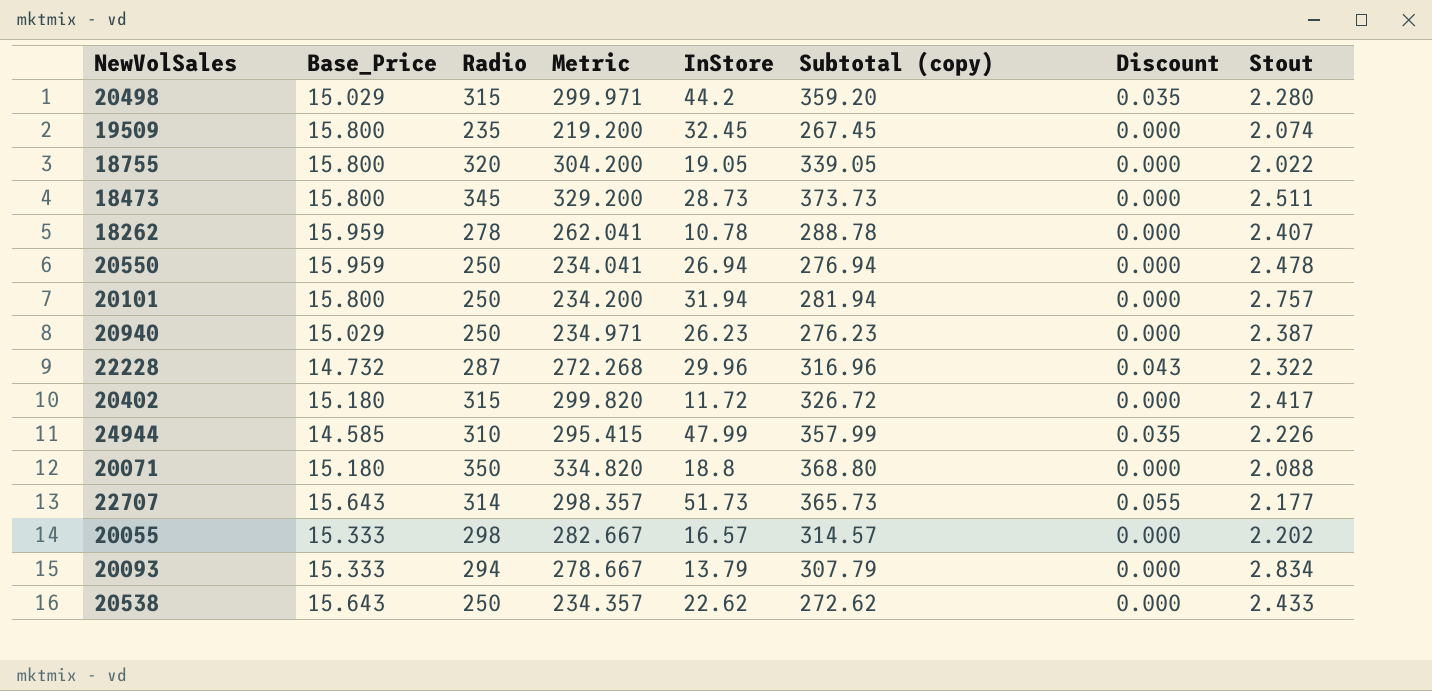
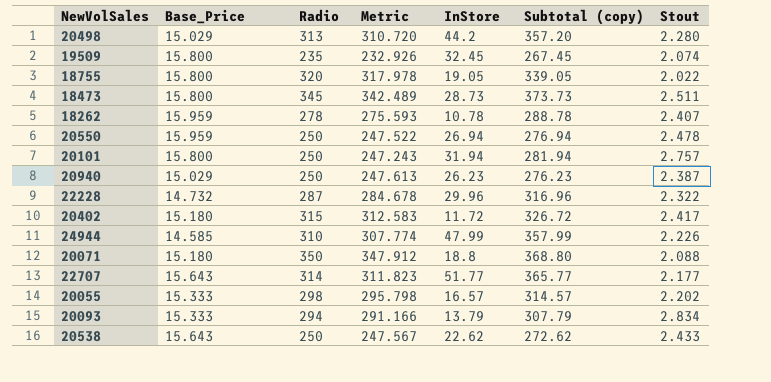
column Discount | position: 7 -> none
column Metric | formula: [Radio] - [Base_Price] -> [Radio] - [Stout]
20498 | Radio: 315 -> 313
20498 | Subtotal (copy): 359.20 -> 357.20
22707 | InStore: 51.73 -> 51.77
22707 | Subtotal (copy): 365.73 -> 365.77

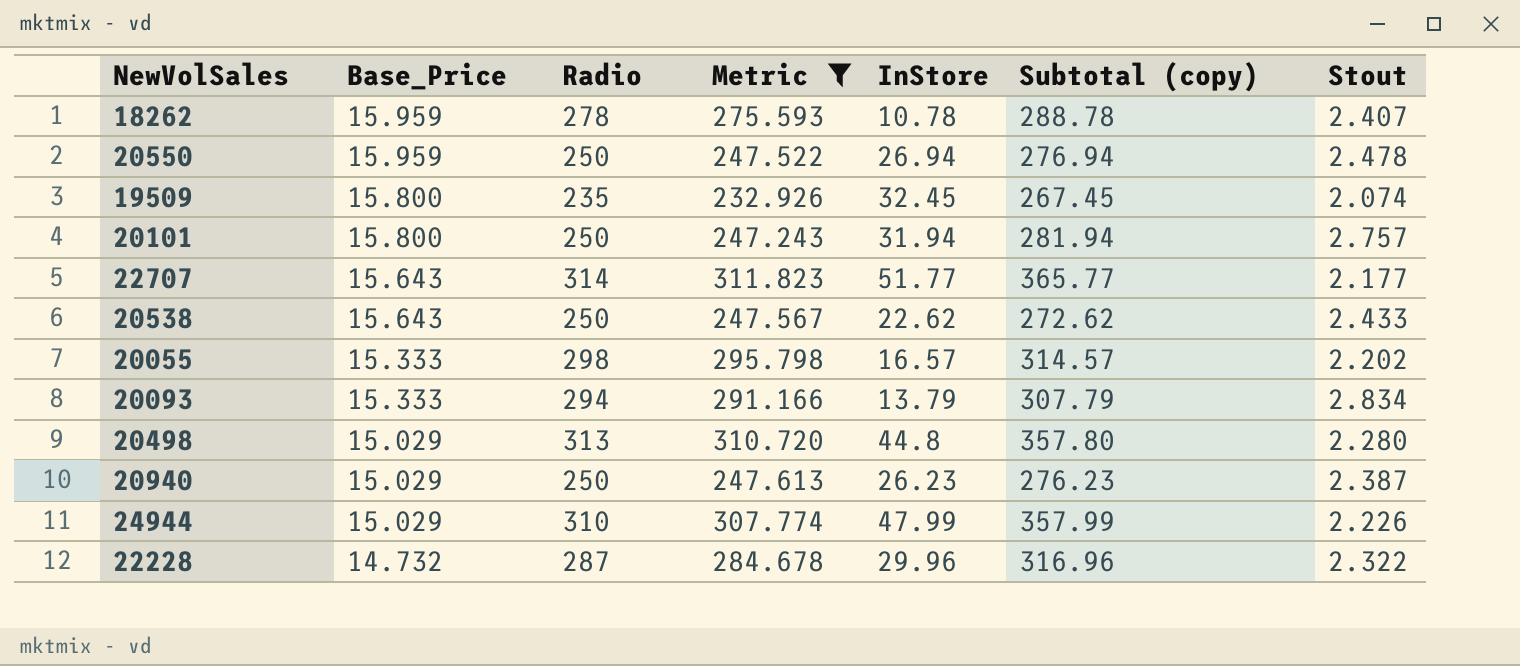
filter: none -> Metric <= 311.823
row order: none -> Base_Price descending
20498 | InStore: 44.2 -> 44.8
20498 | Subtotal (copy): 357.20 -> 357.80
24944 | Base_Price: 14.585 -> 15.029

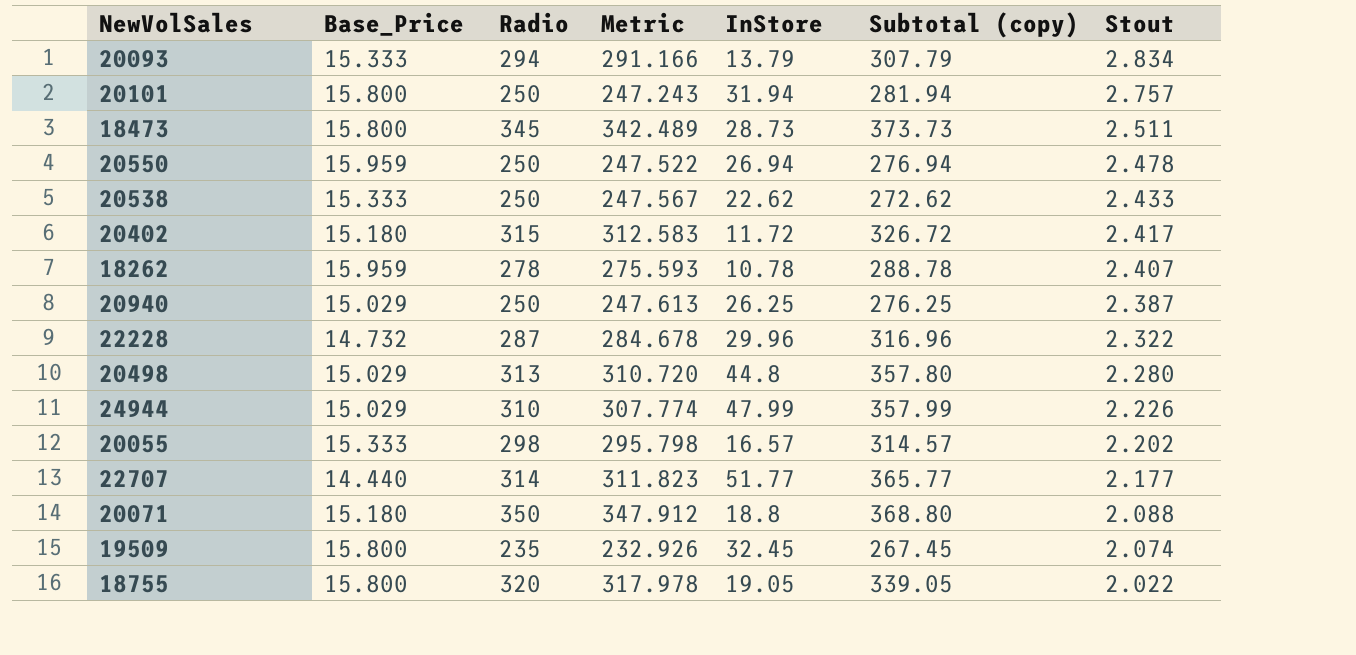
filter: Metric <= 311.823 -> none
row order: Base_Price descending -> Stout descending
20538 | Base_Price: 15.643 -> 15.333
20940 | InStore: 26.23 -> 26.25
20940 | Subtotal (copy): 276.23 -> 276.25
22707 | Base_Price: 15.643 -> 14.440

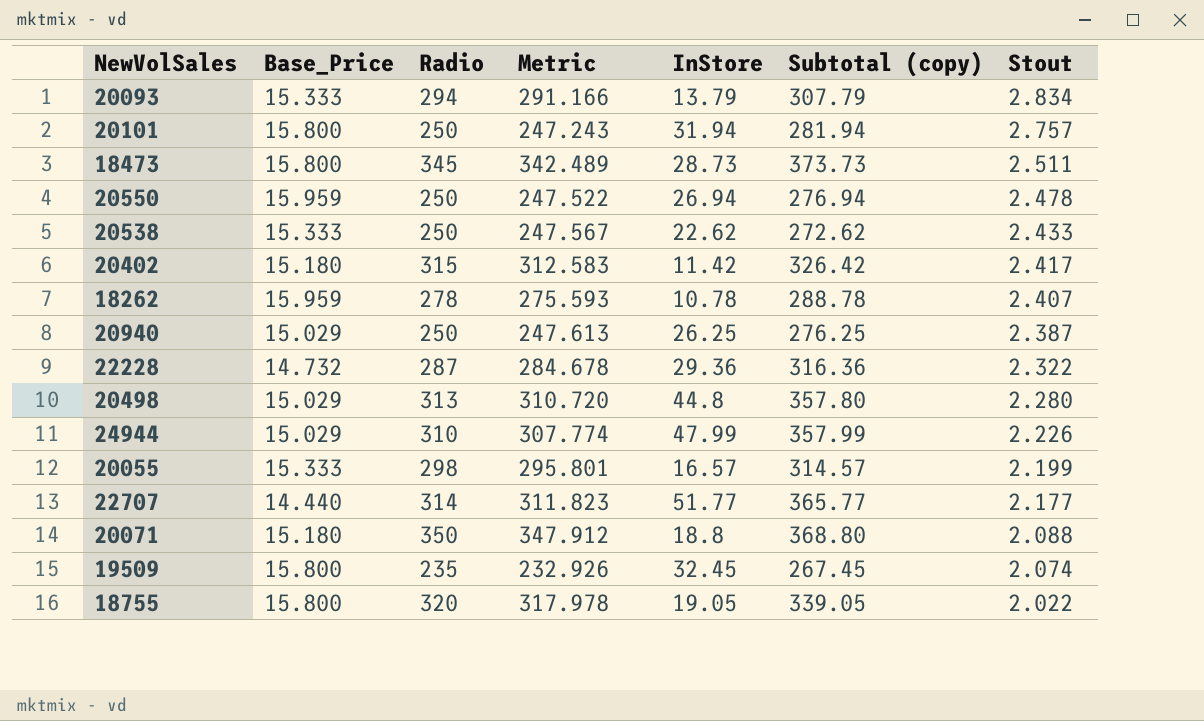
20402 | InStore: 11.72 -> 11.42
20402 | Subtotal (copy): 326.72 -> 326.42
22228 | InStore: 29.96 -> 29.36
22228 | Subtotal (copy): 316.96 -> 316.36
20055 | Metric: 295.798 -> 295.801
20055 | Stout: 2.202 -> 2.199

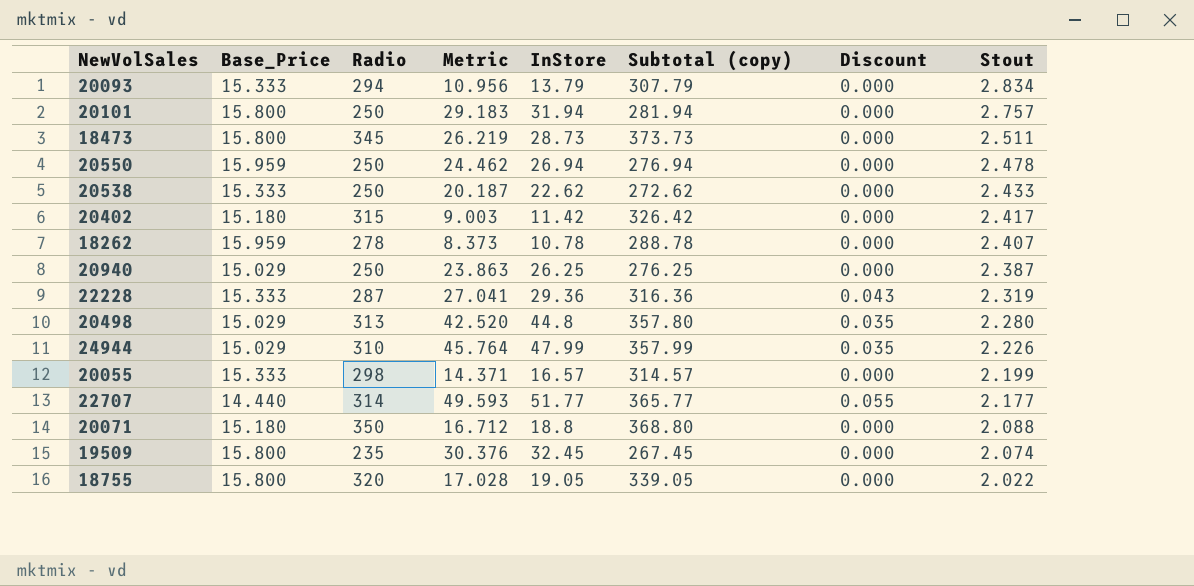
column Metric | formula: [Radio] - [Stout] -> [InStore] - [Stout]
column Discount | position: none -> 7
22228 | Base_Price: 14.732 -> 15.333
22228 | Stout: 2.322 -> 2.319

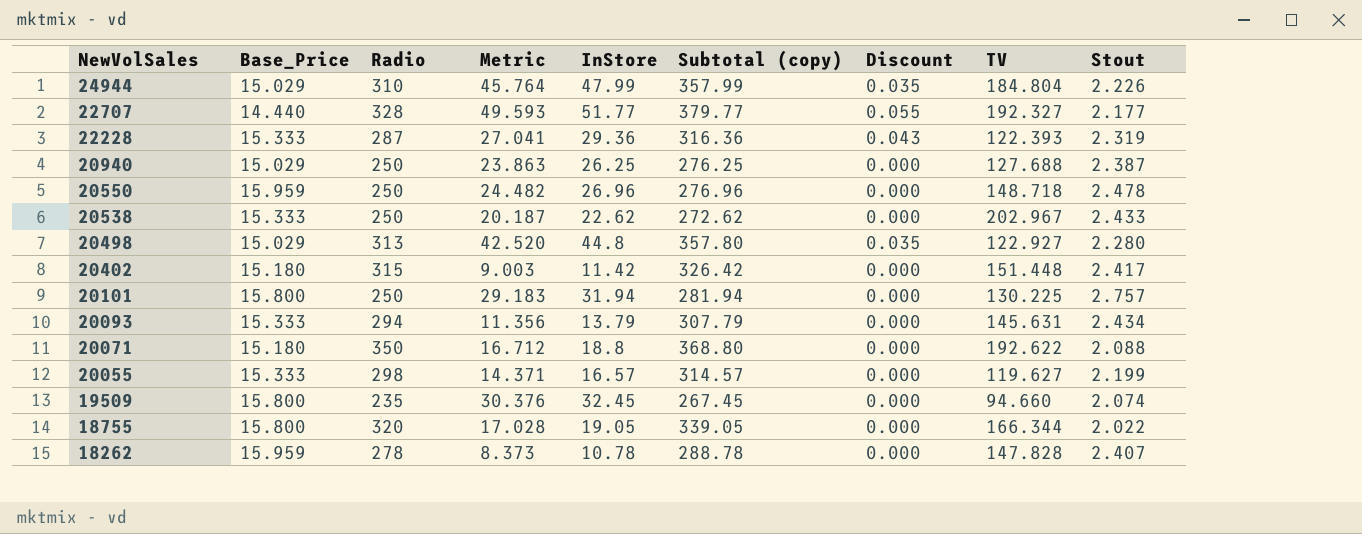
row order: Stout descending -> NewVolSales descending
column TV | position: none -> 8
row 18473: 15.800 | 345 | 26.219 | 28.73 | 373.73 | 0.000 | 2.511 -> none
22707 | Radio: 314 -> 328
22707 | Subtotal (copy): 365.77 -> 379.77
20550 | Metric: 24.462 -> 24.482
20550 | InStore: 26.94 -> 26.96
20550 | Subtotal (copy): 276.94 -> 276.96
20093 | Metric: 10.956 -> 11.356
20093 | Stout: 2.834 -> 2.434

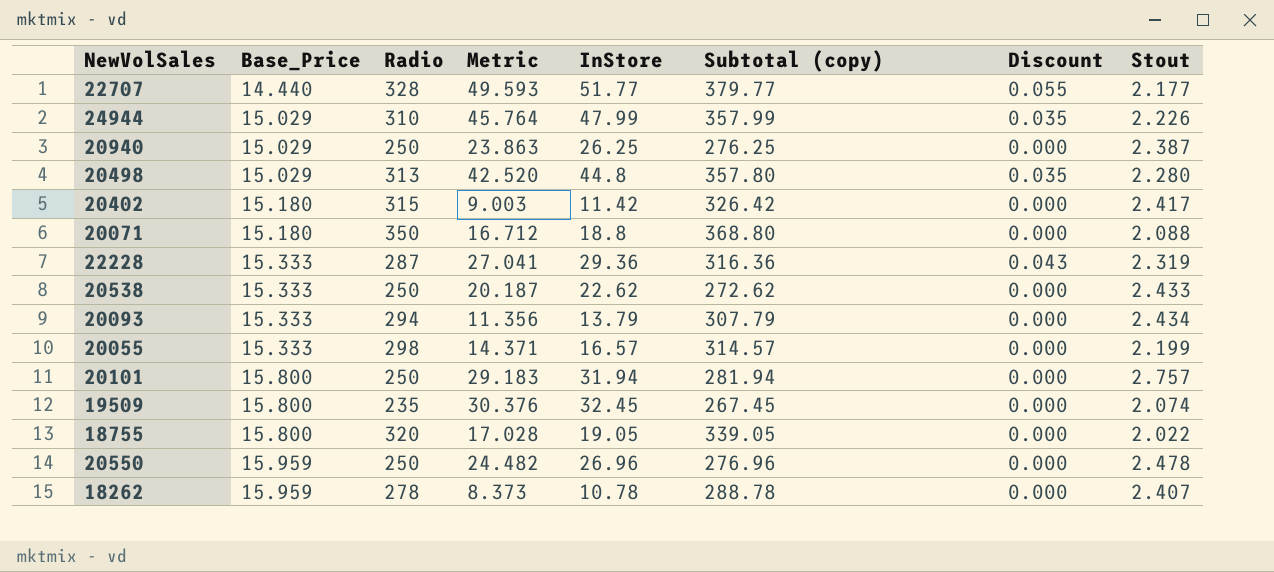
row order: NewVolSales descending -> Base_Price ascending
column TV | position: 8 -> none

